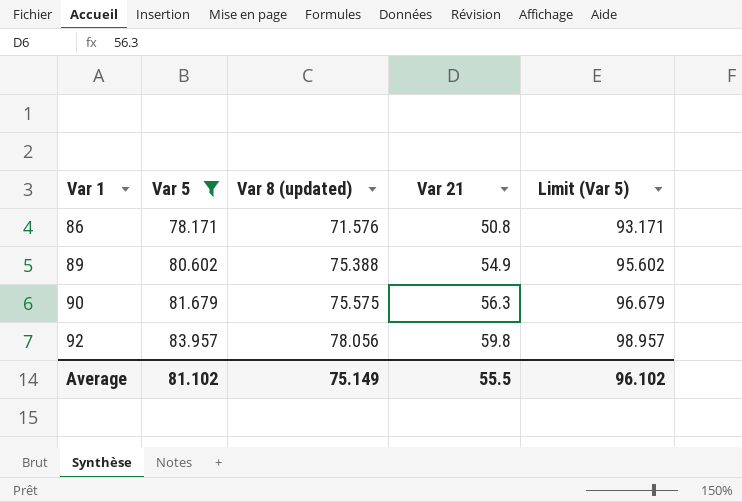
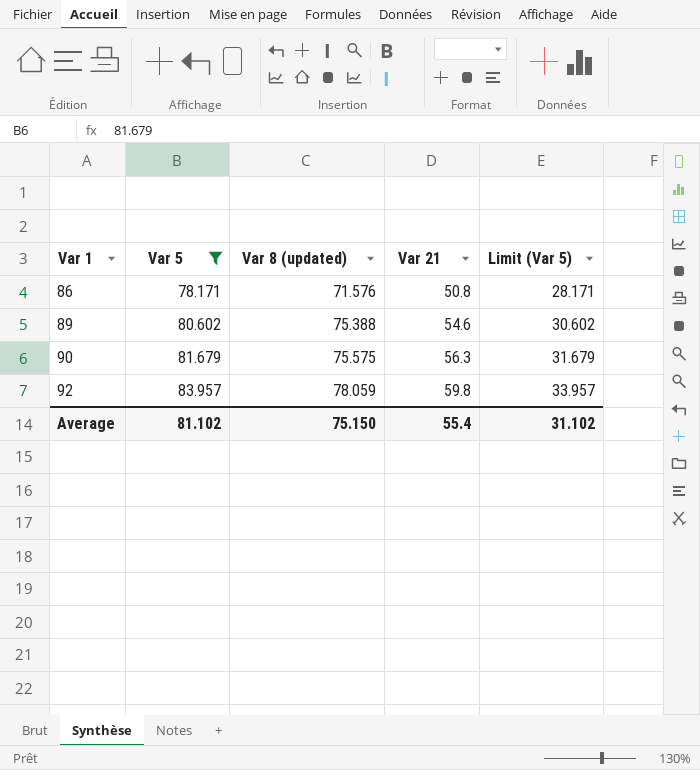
column Limit (Var 5) | formula: [Var 5] + 15 -> [Var 5] - 50
89 | Var 21: 54.9 -> 54.6
92 | Var 8 (updated): 78.056 -> 78.059
Average | Var 8 (updated): 75.149 -> 75.150
Average | Var 21: 55.5 -> 55.4
Average | Limit (Var 5): 96.102 -> 31.102

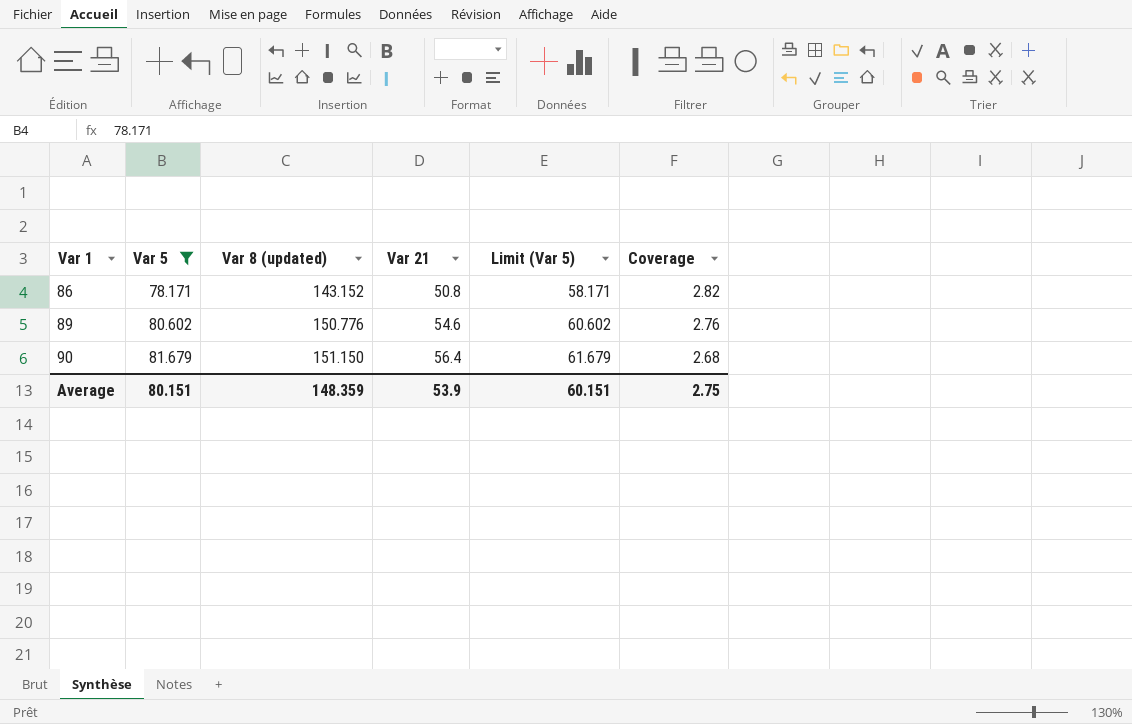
column Limit (Var 5) | formula: [Var 5] - 50 -> [Var 5] - 20
column Coverage | formula: none -> [Var 8 (updated)] / [Var 21]
row 92: 83.957 | 78.059 | 59.8 | 33.957 -> none
86 | Var 8 (updated): 71.576 -> 143.152
89 | Var 8 (updated): 75.388 -> 150.776
90 | Var 8 (updated): 75.575 -> 151.150
90 | Var 21: 56.3 -> 56.4
Average | Var 5: 81.102 -> 80.151
Average | Var 8 (updated): 75.150 -> 148.359
Average | Var 21: 55.4 -> 53.9
Average | Limit (Var 5): 31.102 -> 60.151

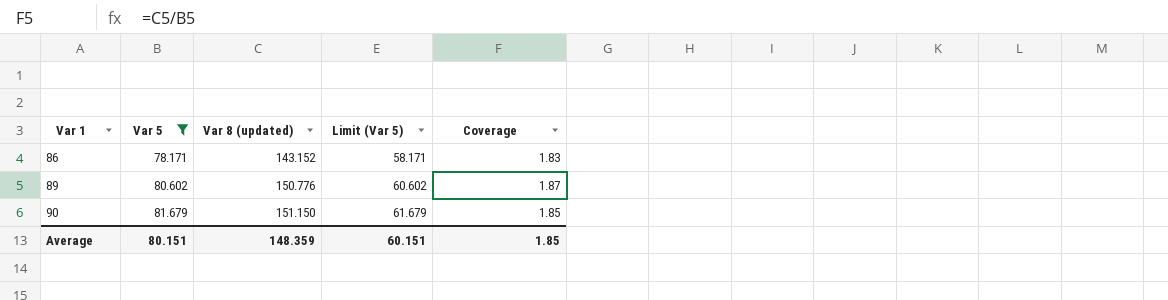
column Var 21 | position: 4 -> none
column Coverage | formula: [Var 8 (updated)] / [Var 21] -> [Var 8 (updated)] / [Var 5]
Average | Coverage: 2.75 -> 1.85

